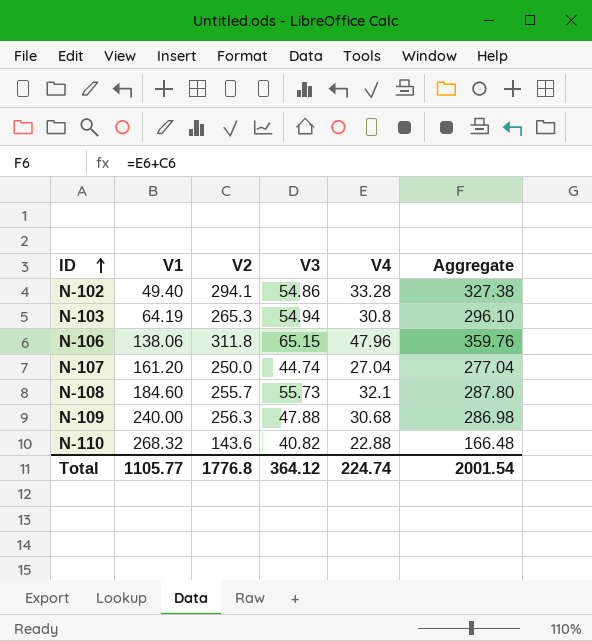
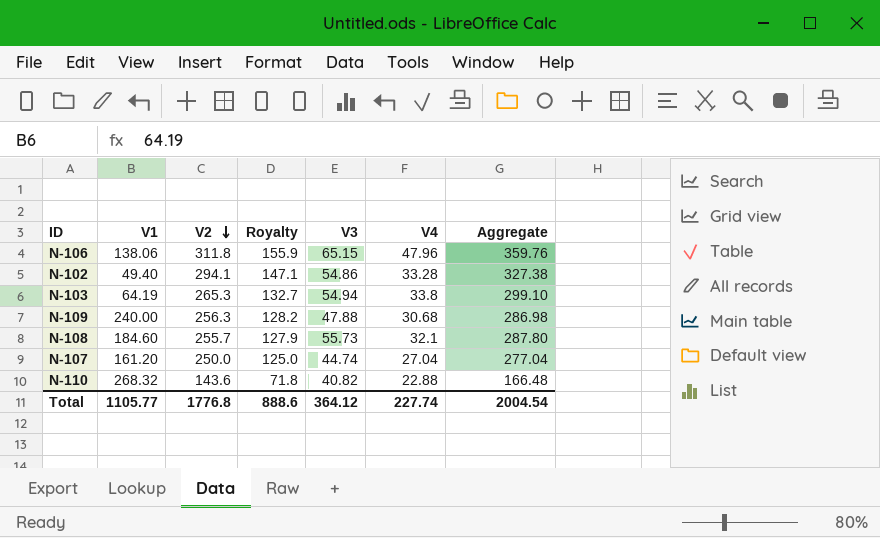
row order: ID ascending -> V2 descending
column Royalty | formula: none -> [V2] * 0.5
N-103 | V4: 30.8 -> 33.8
N-103 | Aggregate: 296.10 -> 299.10
Total | V4: 224.74 -> 227.74
Total | Aggregate: 2001.54 -> 2004.54

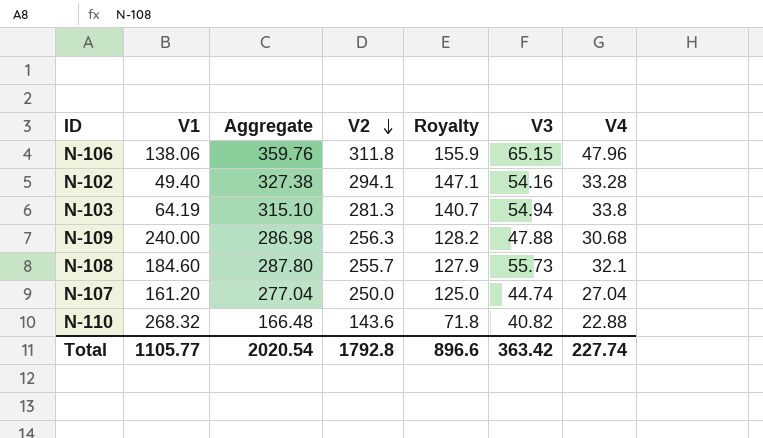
column Aggregate | position: 7 -> 3
N-102 | V3: 54.86 -> 54.16
N-103 | Aggregate: 299.10 -> 315.10
N-103 | V2: 265.3 -> 281.3
N-103 | Royalty: 132.7 -> 140.7
Total | Aggregate: 2004.54 -> 2020.54
Total | V2: 1776.8 -> 1792.8
Total | Royalty: 888.6 -> 896.6
Total | V3: 364.12 -> 363.42

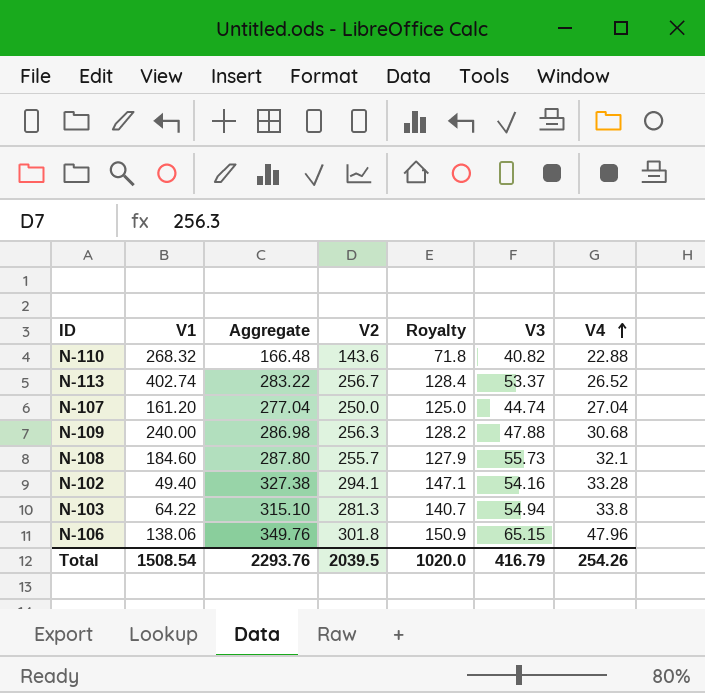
row order: V2 descending -> V4 ascending
row N-113: none -> 402.74 | 283.22 | 256.7 | 128.4 | 53.37 | 26.52
N-103 | V1: 64.19 -> 64.22
N-106 | Aggregate: 359.76 -> 349.76
N-106 | V2: 311.8 -> 301.8
N-106 | Royalty: 155.9 -> 150.9
Total | V1: 1105.77 -> 1508.54
Total | Aggregate: 2020.54 -> 2293.76
Total | V2: 1792.8 -> 2039.5
Total | Royalty: 896.6 -> 1020.0
Total | V3: 363.42 -> 416.79
Total | V4: 227.74 -> 254.26

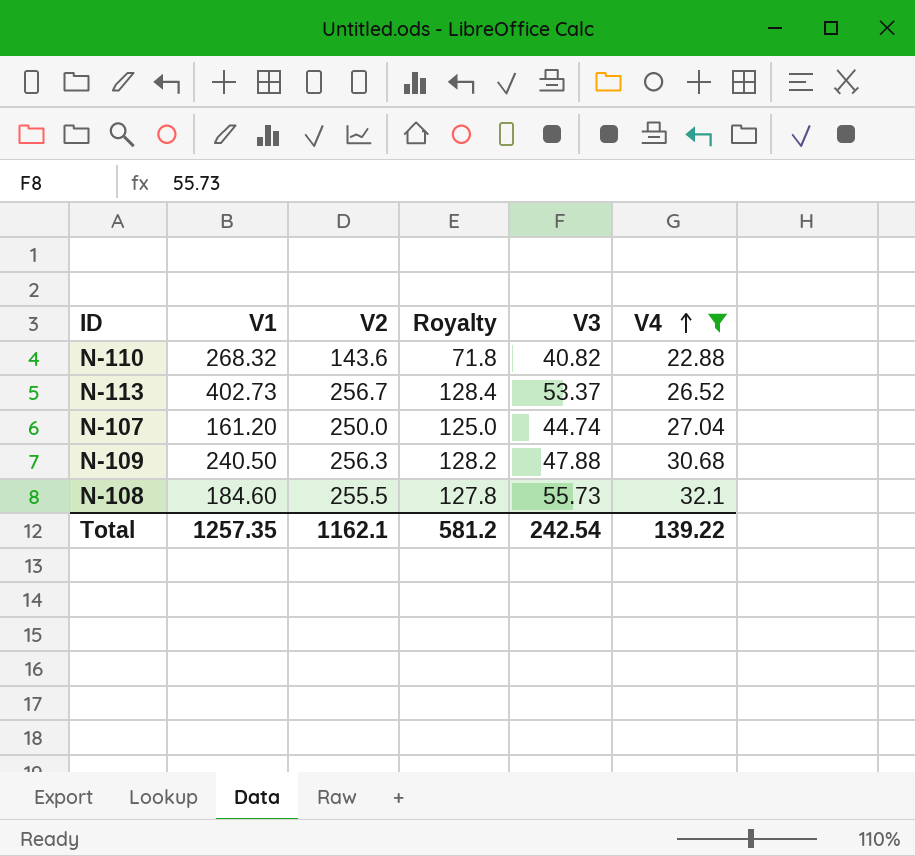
filter: none -> V4 <= 32.1
column Aggregate | formula: [V2] + [V4] -> none
N-113 | V1: 402.74 -> 402.73
N-109 | V1: 240.00 -> 240.50
N-108 | V2: 255.7 -> 255.5
N-108 | Royalty: 127.9 -> 127.8
Total | V1: 1508.54 -> 1257.35
Total | V2: 2039.5 -> 1162.1
Total | Royalty: 1020.0 -> 581.2
Total | V3: 416.79 -> 242.54
Total | V4: 254.26 -> 139.22

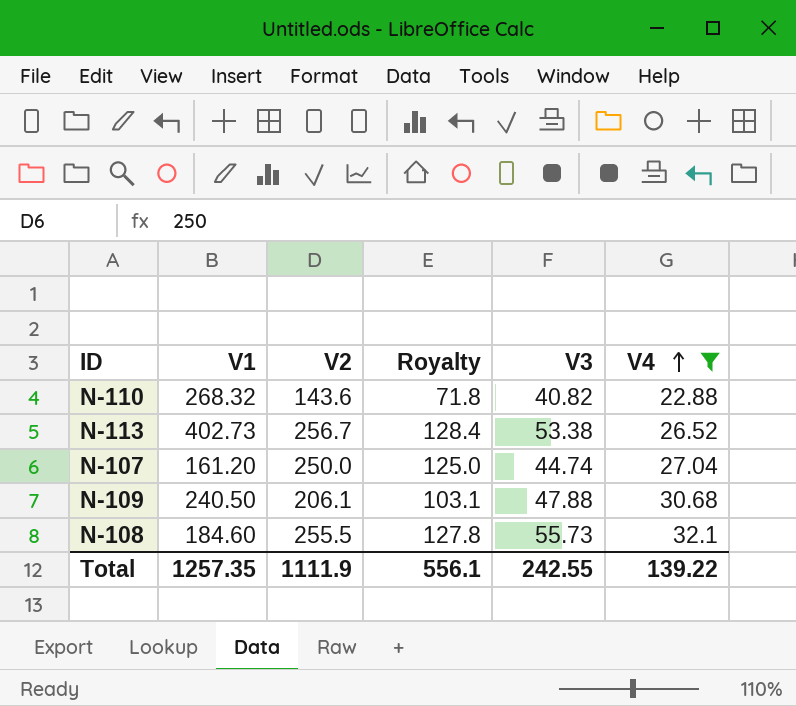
N-113 | V3: 53.37 -> 53.38
N-109 | V2: 256.3 -> 206.1
N-109 | Royalty: 128.2 -> 103.1
Total | V2: 1162.1 -> 1111.9
Total | Royalty: 581.2 -> 556.1
Total | V3: 242.54 -> 242.55

